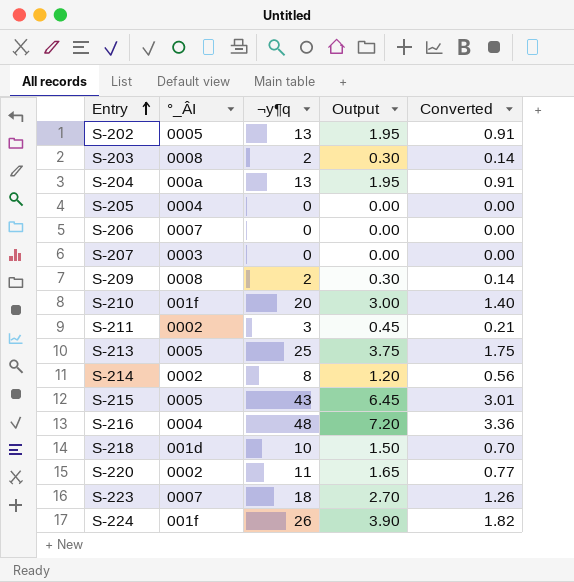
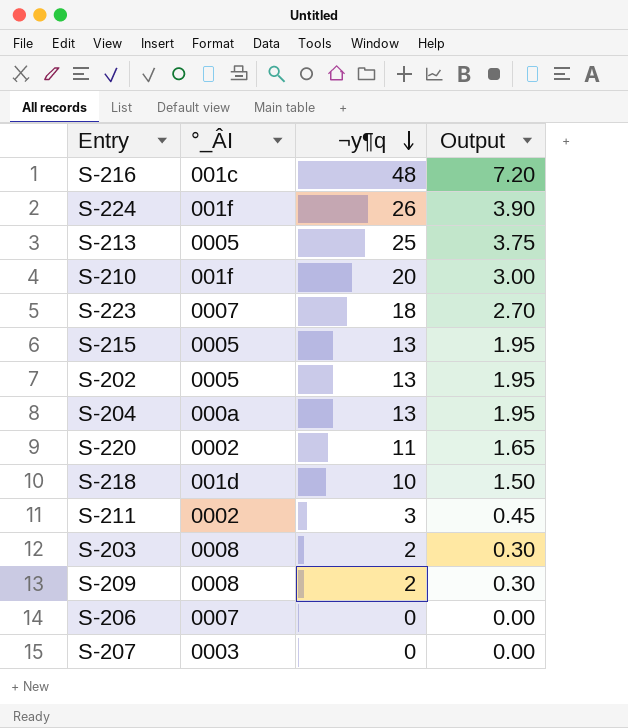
row order: Entry ascending -> ¬y¶q descending
column Converted | formula: [¬y¶q] * 0.07 -> none
row S-205: 0004 | 0 | 0.00 | 0.00 -> none
row S-214: 0002 | 8 | 1.20 | 0.56 -> none
S-216 | °_ÂI: 0004 -> 001c
S-215 | ¬y¶q: 43 -> 13
S-215 | Output: 6.45 -> 1.95

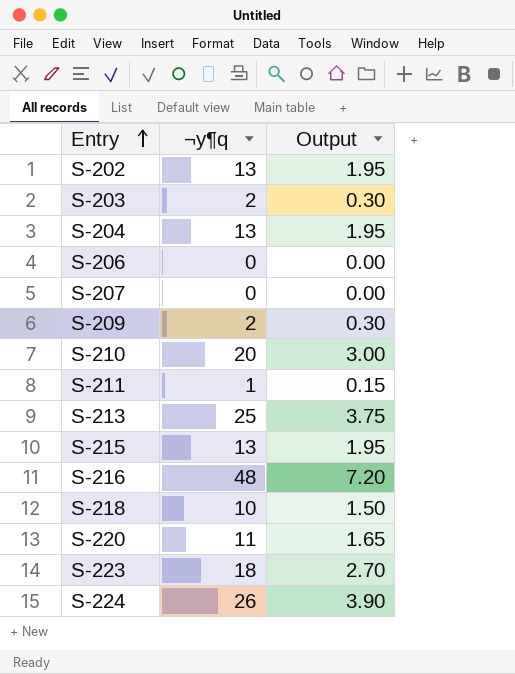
row order: ¬y¶q descending -> Entry ascending
column °_ÂI | position: 2 -> none
S-211 | ¬y¶q: 3 -> 1
S-211 | Output: 0.45 -> 0.15

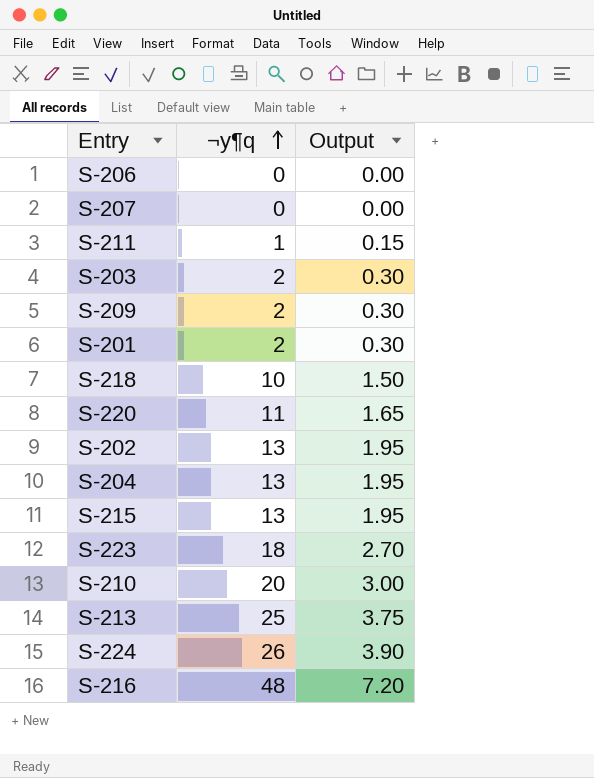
row order: Entry ascending -> ¬y¶q ascending
row S-201: none -> 2 | 0.30

